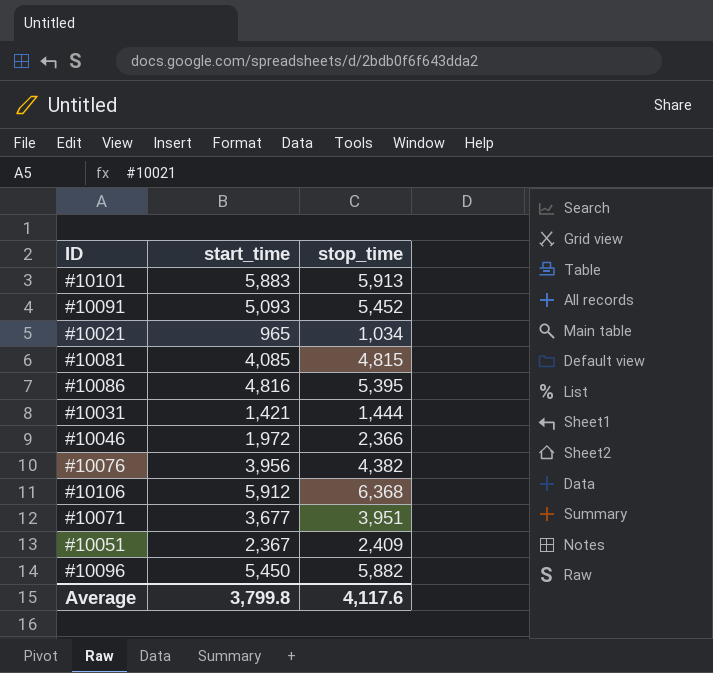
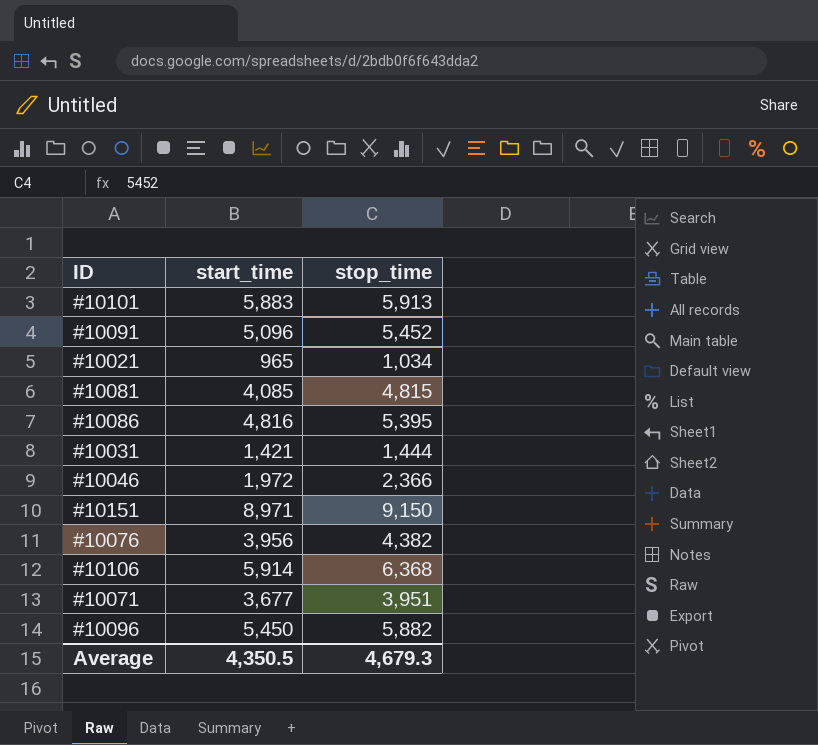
row #10051: 2,367 | 2,409 -> none
#10091 | start_time: 5,093 -> 5,096
row #10151: none -> 8,971 | 9,150
#10106 | start_time: 5,912 -> 5,914
Average | start_time: 3,799.8 -> 4,350.5
Average | stop_time: 4,117.6 -> 4,679.3

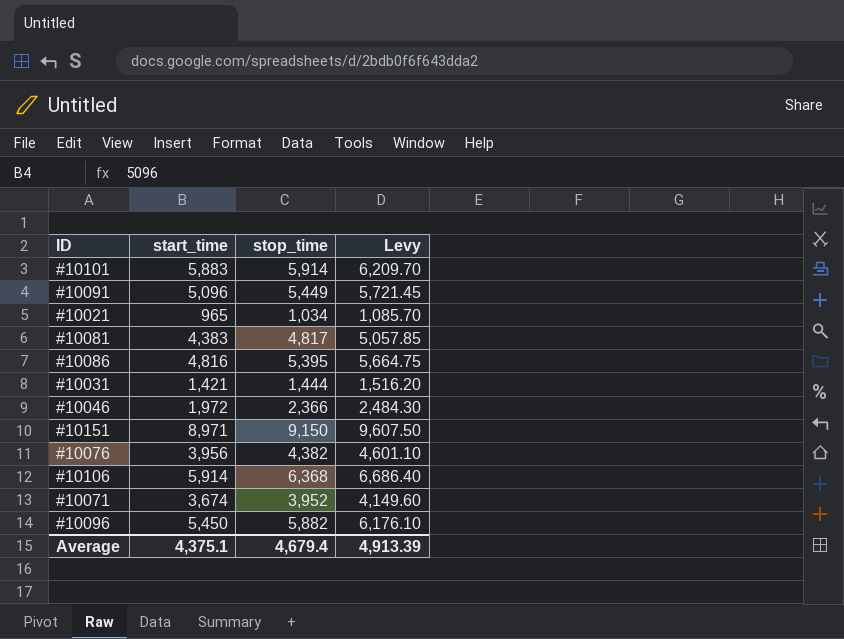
column Levy | formula: none -> [stop_time] * 1.05
#10101 | stop_time: 5,913 -> 5,914
#10091 | stop_time: 5,452 -> 5,449
#10081 | start_time: 4,085 -> 4,383
#10081 | stop_time: 4,815 -> 4,817
#10071 | start_time: 3,677 -> 3,674
#10071 | stop_time: 3,951 -> 3,952
Average | start_time: 4,350.5 -> 4,375.1
Average | stop_time: 4,679.3 -> 4,679.4

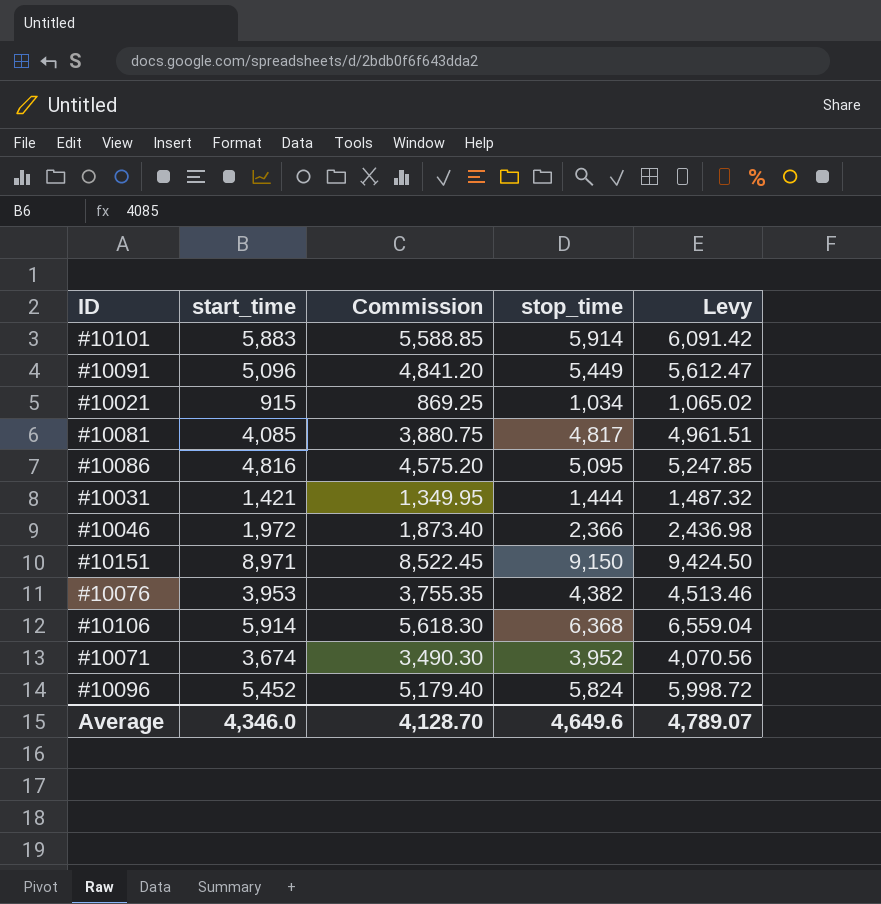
column Commission | formula: none -> [start_time] * 0.95
column Levy | formula: [stop_time] * 1.05 -> [stop_time] * 1.03
#10021 | start_time: 965 -> 915
#10081 | start_time: 4,383 -> 4,085
#10086 | stop_time: 5,395 -> 5,095
#10076 | start_time: 3,956 -> 3,953
#10096 | start_time: 5,450 -> 5,452
#10096 | stop_time: 5,882 -> 5,824
Average | start_time: 4,375.1 -> 4,346.0
Average | stop_time: 4,679.4 -> 4,649.6
Average | Levy: 4,913.39 -> 4,789.07

